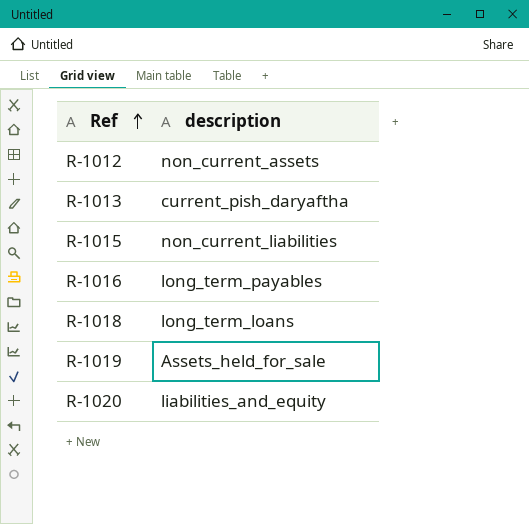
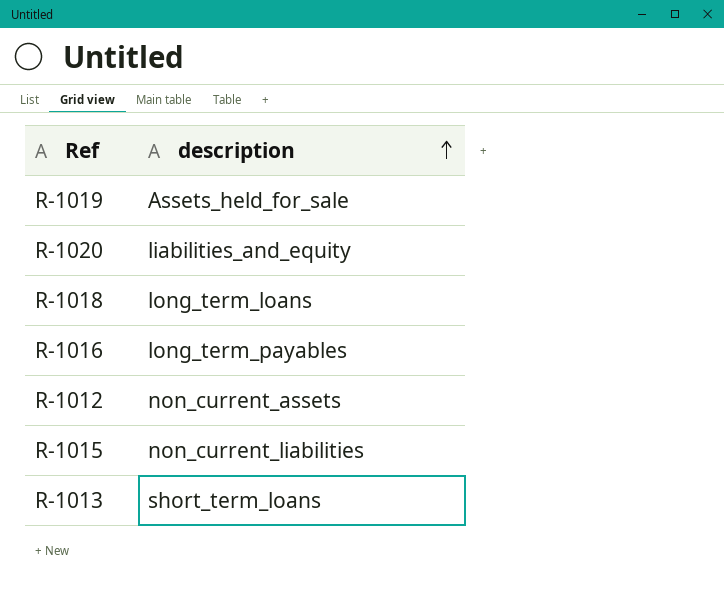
row order: Ref ascending -> description ascending
R-1013 | description: current_pish_daryaftha -> short_term_loans

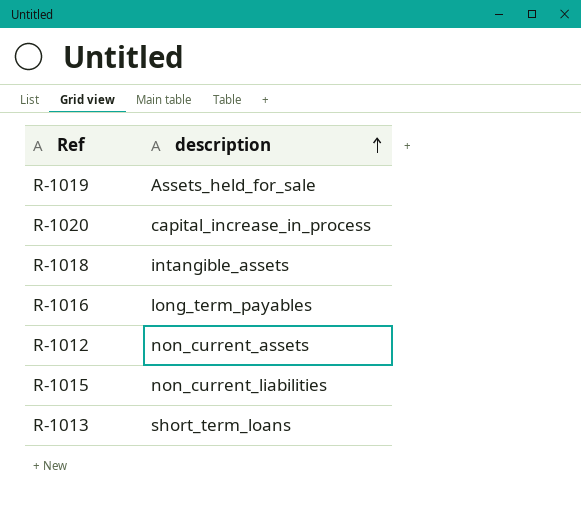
R-1020 | description: liabilities_and_equity -> capital_increase_in_process
R-1018 | description: long_term_loans -> intangible_assets

